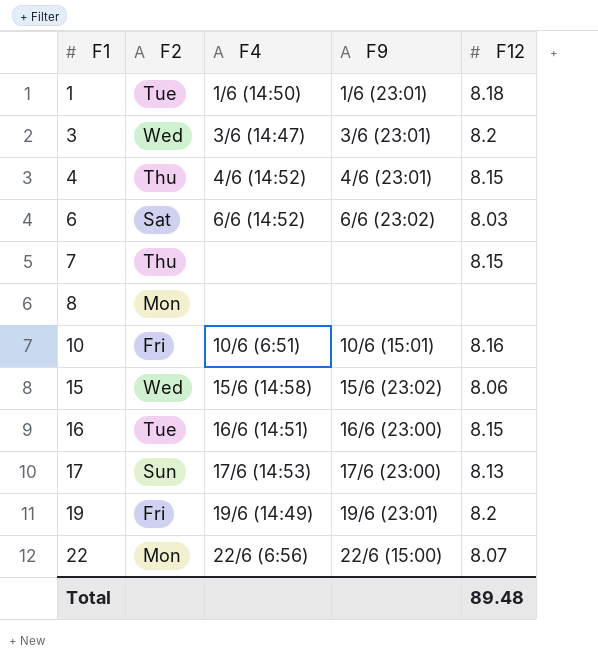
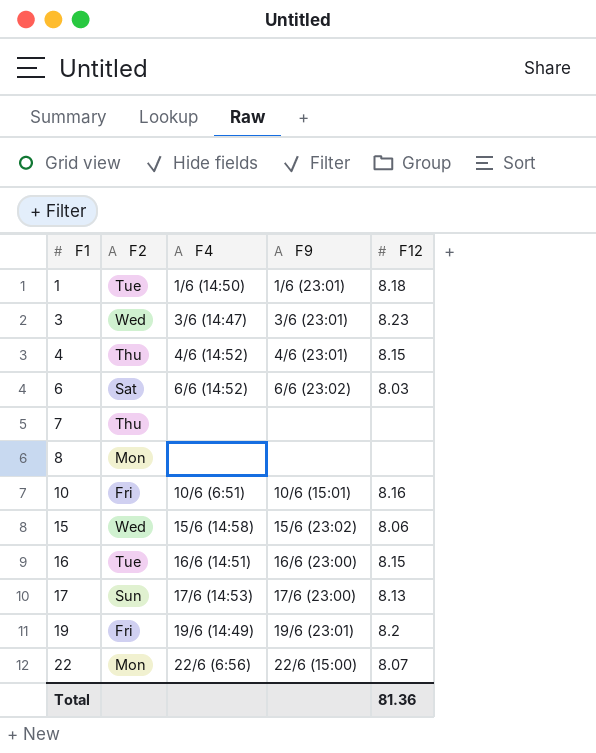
3 | F12: 8.2 -> 8.23
7 | F12: 8.15 -> none
Total | F12: 89.48 -> 81.36

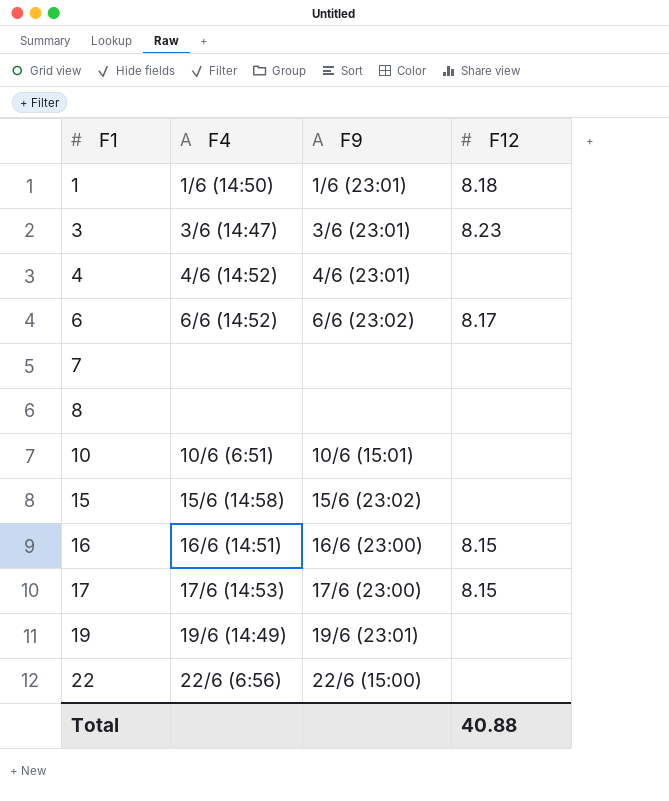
column F2 | position: 2 -> none
4 | F12: 8.15 -> none
6 | F12: 8.03 -> 8.17
10 | F12: 8.16 -> none
15 | F12: 8.06 -> none
17 | F12: 8.13 -> 8.15
19 | F12: 8.2 -> none
22 | F12: 8.07 -> none
Total | F12: 81.36 -> 40.88

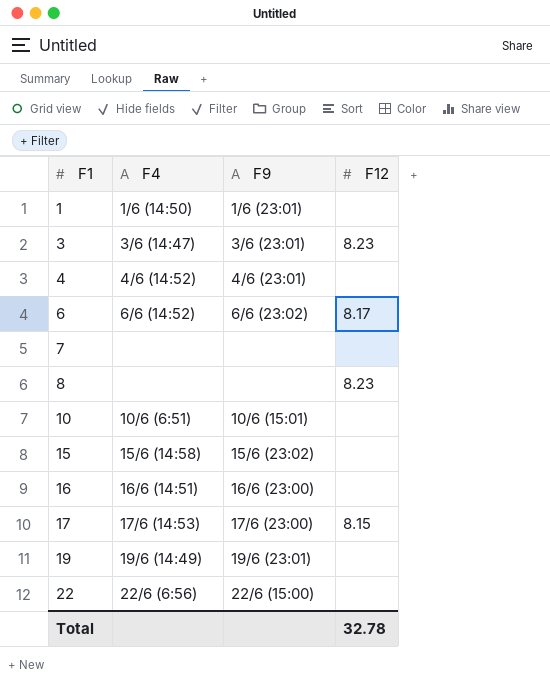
1 | F12: 8.18 -> none
8 | F12: none -> 8.23
16 | F12: 8.15 -> none
Total | F12: 40.88 -> 32.78

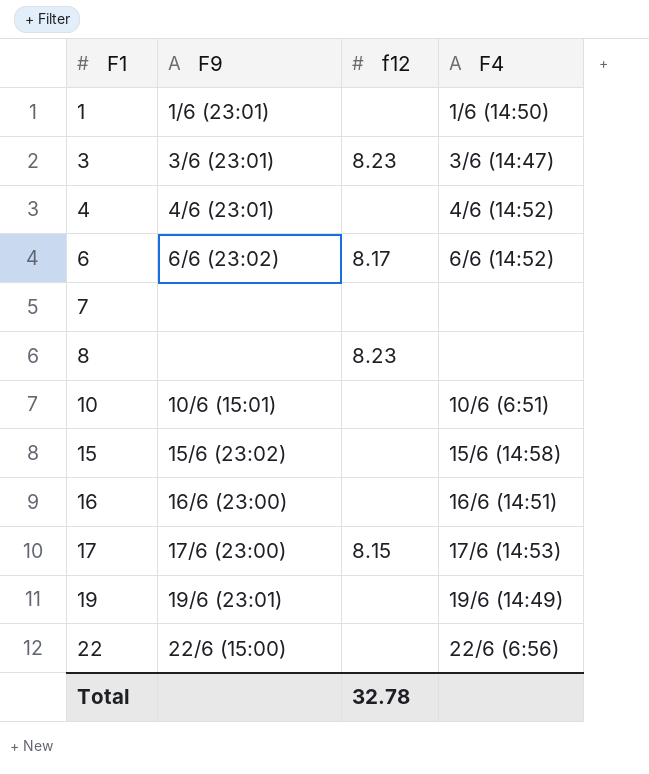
column name: F12 -> f12
column F4 | position: 2 -> 4

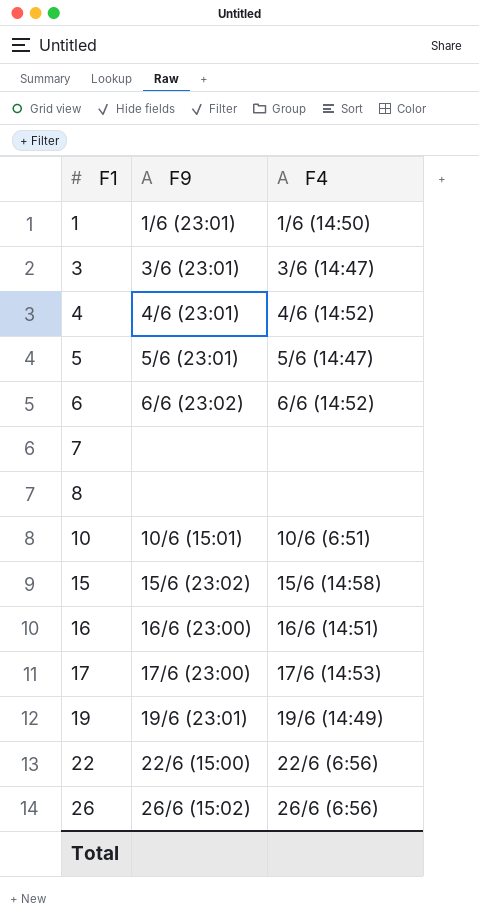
column f12 | position: 3 -> none
row 5: none -> 5/6 (23:01) | 5/6 (14:47)
row 26: none -> 26/6 (15:02) | 26/6 (6:56)

